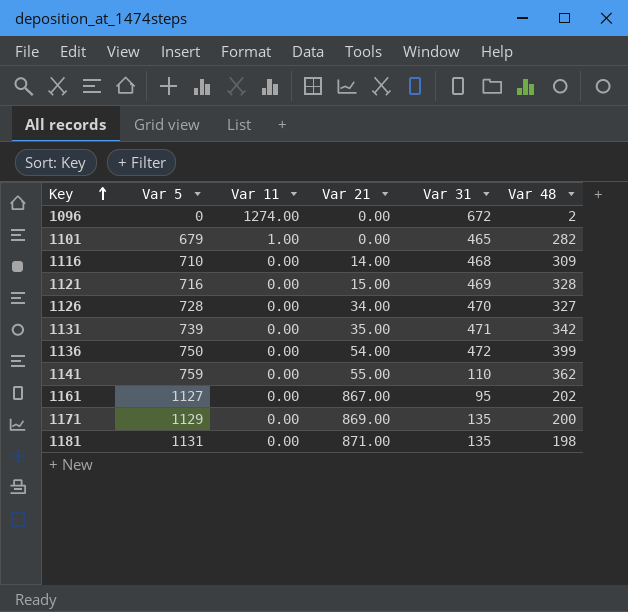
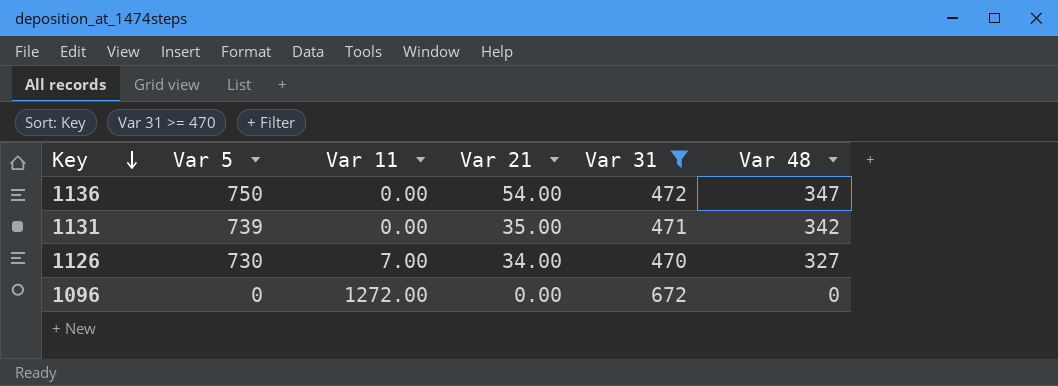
filter: none -> Var 31 >= 470
row order: Key ascending -> Key descending
1136 | Var 48: 399 -> 347
1126 | Var 5: 728 -> 730
1126 | Var 11: 0.00 -> 7.00
1096 | Var 11: 1274.00 -> 1272.00
1096 | Var 48: 2 -> 0

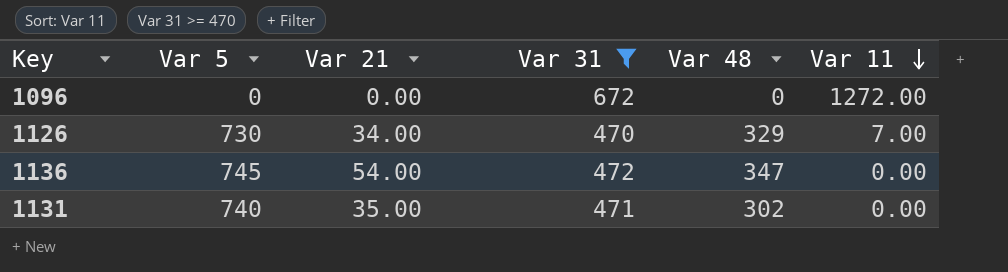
row order: Key descending -> Var 11 descending
column Var 11 | position: 3 -> 6
1126 | Var 48: 327 -> 329
1136 | Var 5: 750 -> 745
1131 | Var 5: 739 -> 740
1131 | Var 48: 342 -> 302

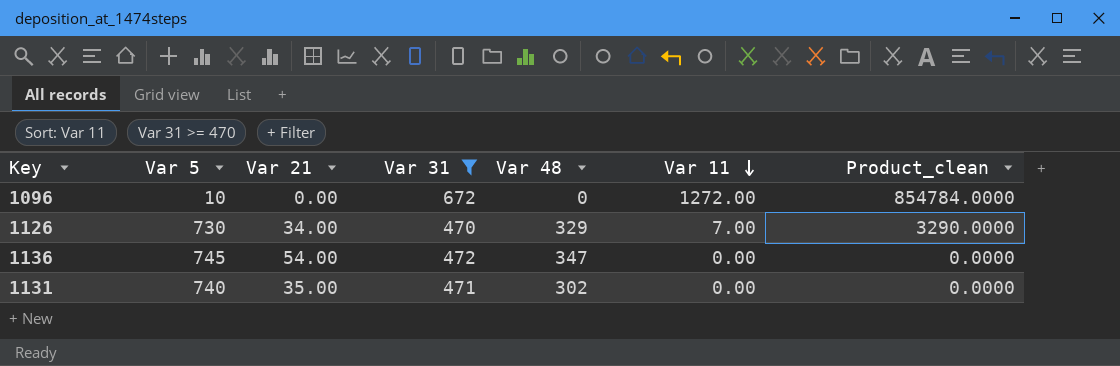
column Product_clean | formula: none -> [Var 31] * [Var 11]
1096 | Var 5: 0 -> 10

